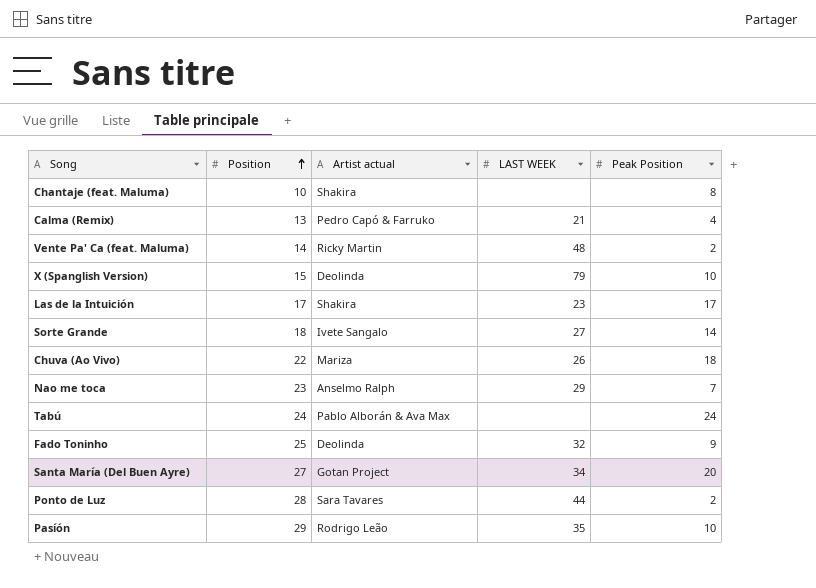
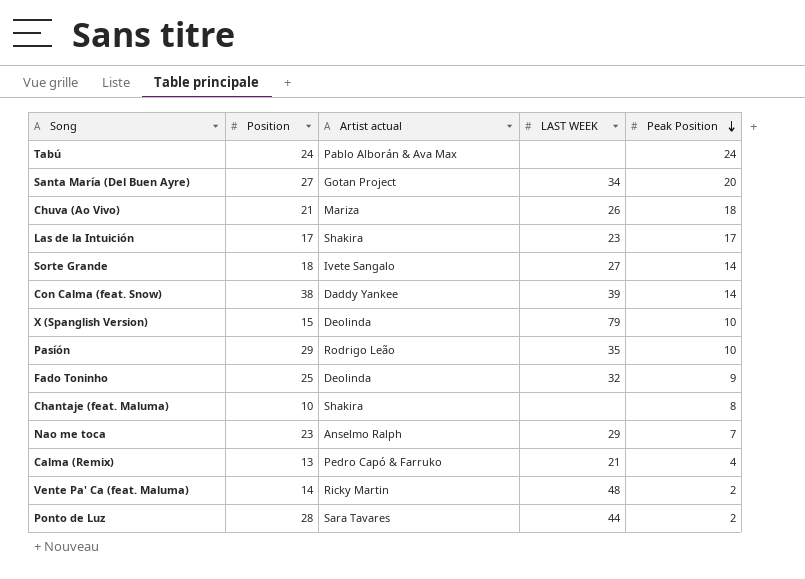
row order: Position ascending -> Peak Position descending
Chuva (Ao Vivo) | Position: 22 -> 21
row Con Calma (feat. Snow): none -> 38 | Daddy Yankee | 39 | 14

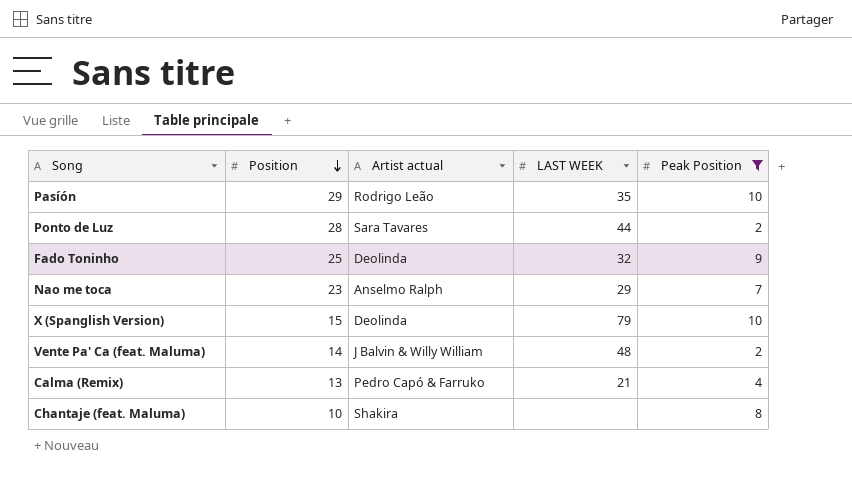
filter: none -> Peak Position <= 10
row order: Peak Position descending -> Position descending
Vente Pa' Ca (feat. Maluma) | Artist actual: Ricky Martin -> J Balvin & Willy William

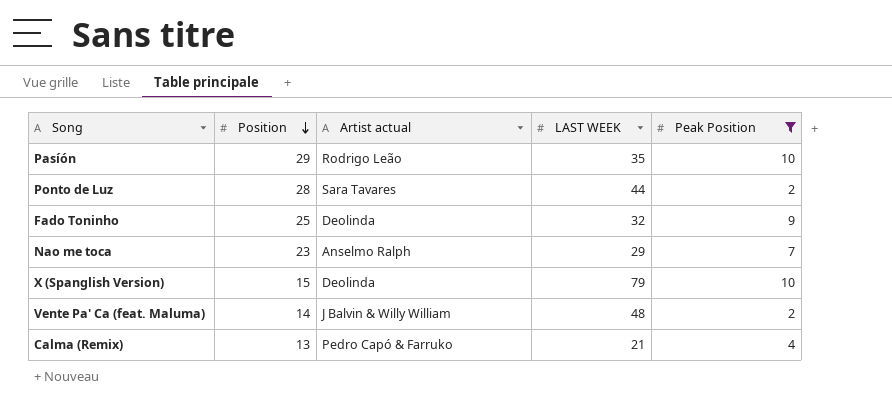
row Chantaje (feat. Maluma): 10 | Shakira | none | 8 -> none

